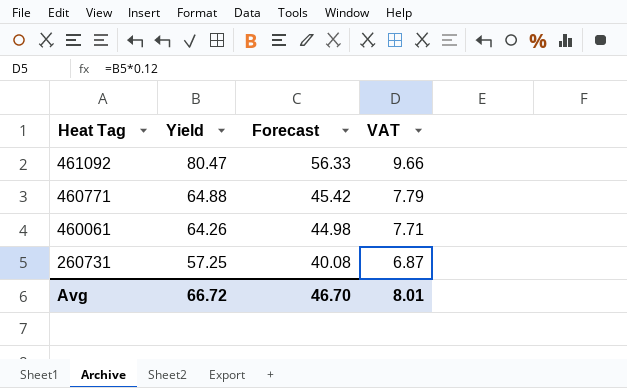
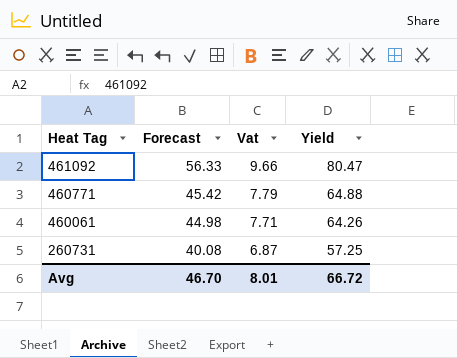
column name: VAT -> Vat
column Yield | position: 2 -> 4

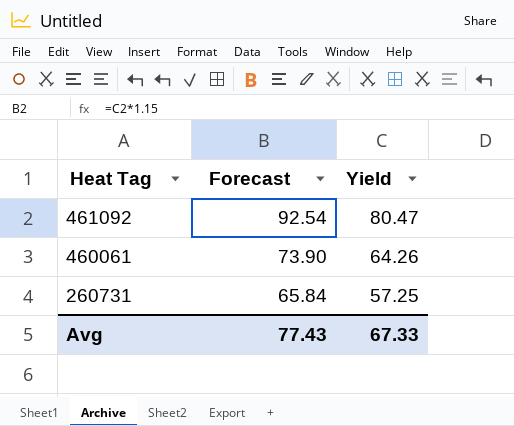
column Vat | formula: [Yield] * 0.12 -> none
column Forecast | formula: [Yield] * 0.7 -> [Yield] * 1.15
row 460771: 45.42 | 7.79 | 64.88 -> none
Avg | Forecast: 46.70 -> 77.43
Avg | Yield: 66.72 -> 67.33

